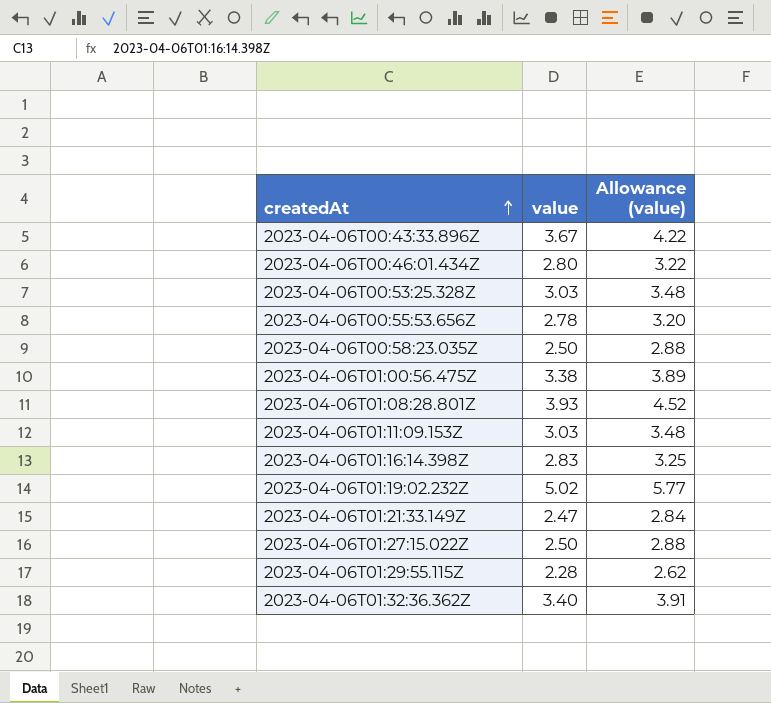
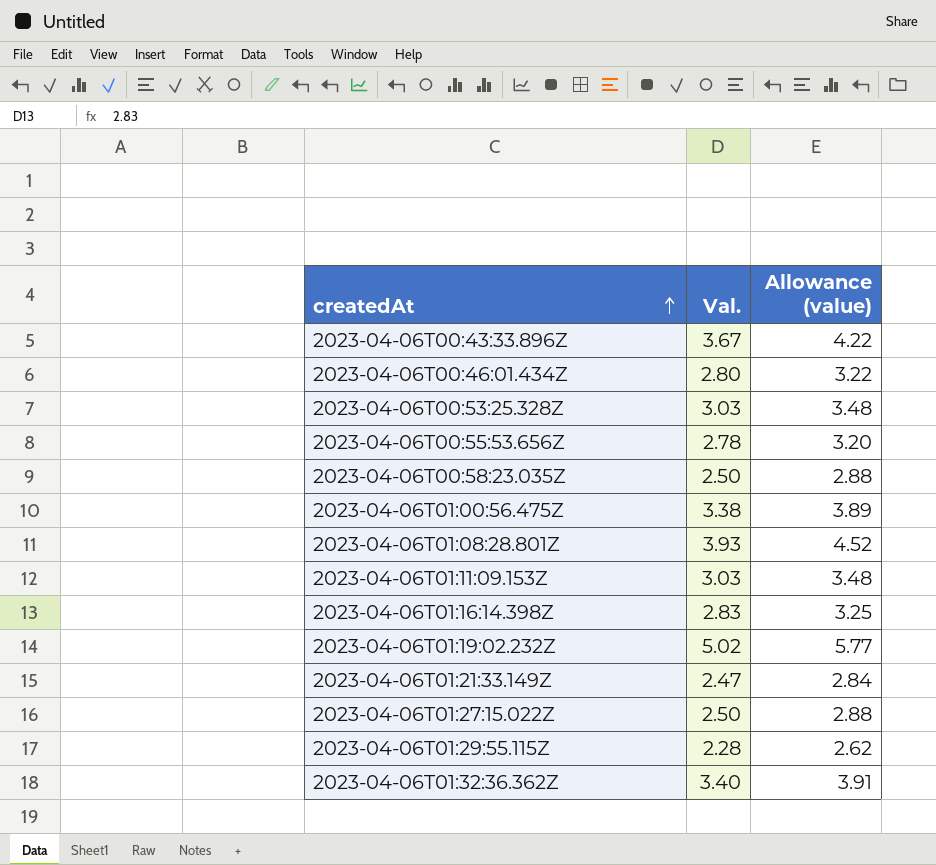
column name: value -> Val.

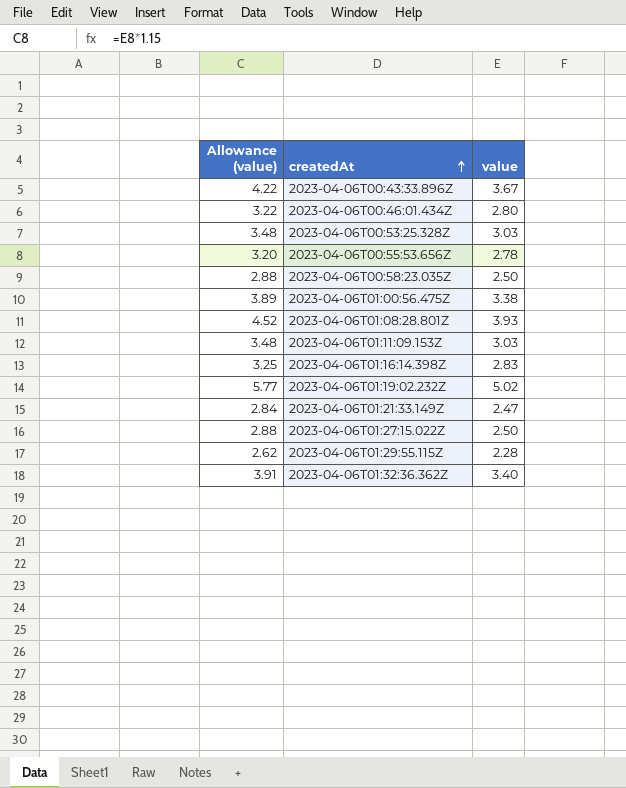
column Allowance (value) | position: 3 -> 1
column name: Val. -> value

